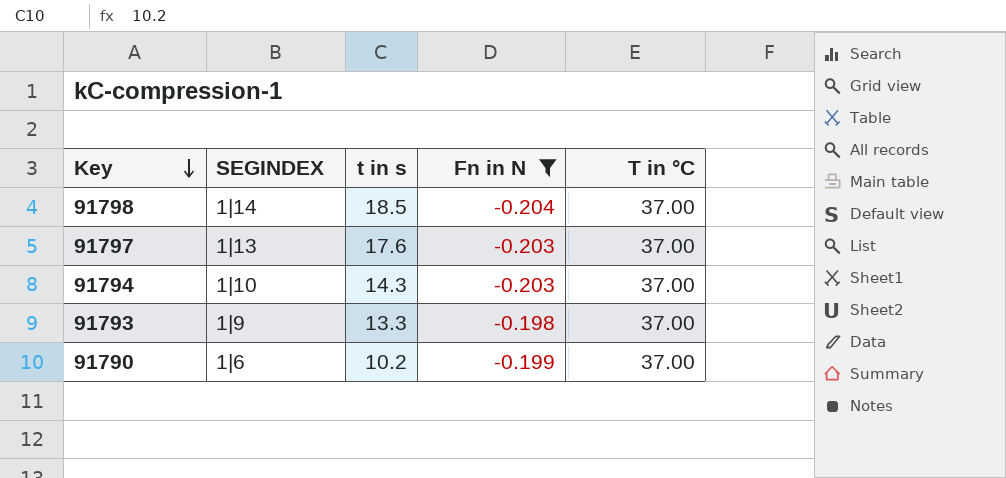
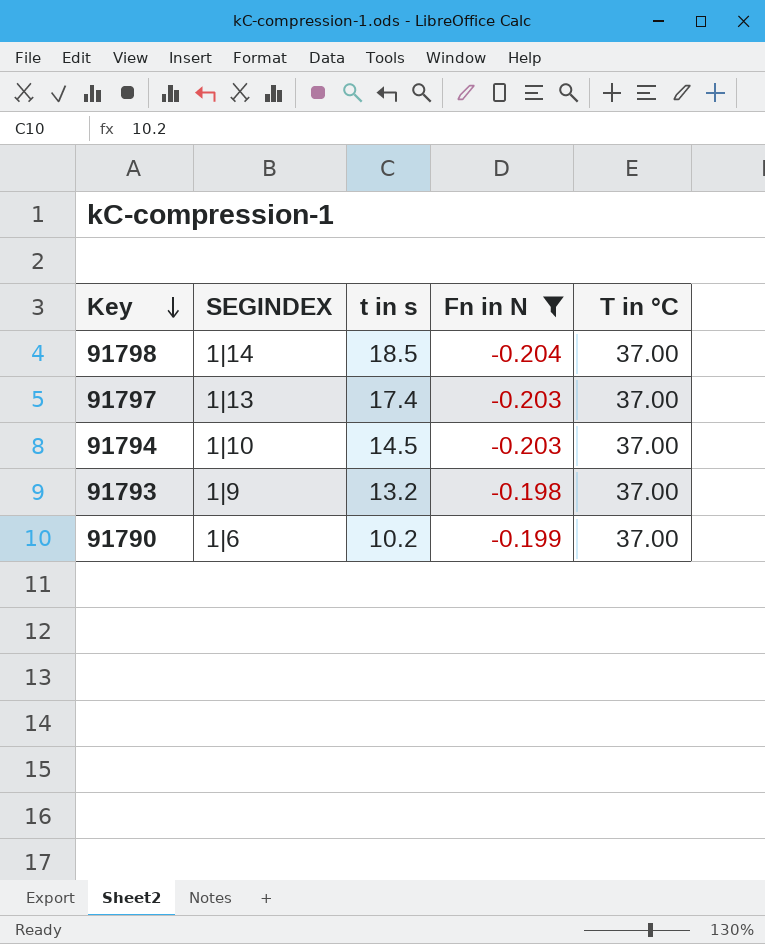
91797 | t in s: 17.6 -> 17.4
91794 | t in s: 14.3 -> 14.5
91793 | t in s: 13.3 -> 13.2

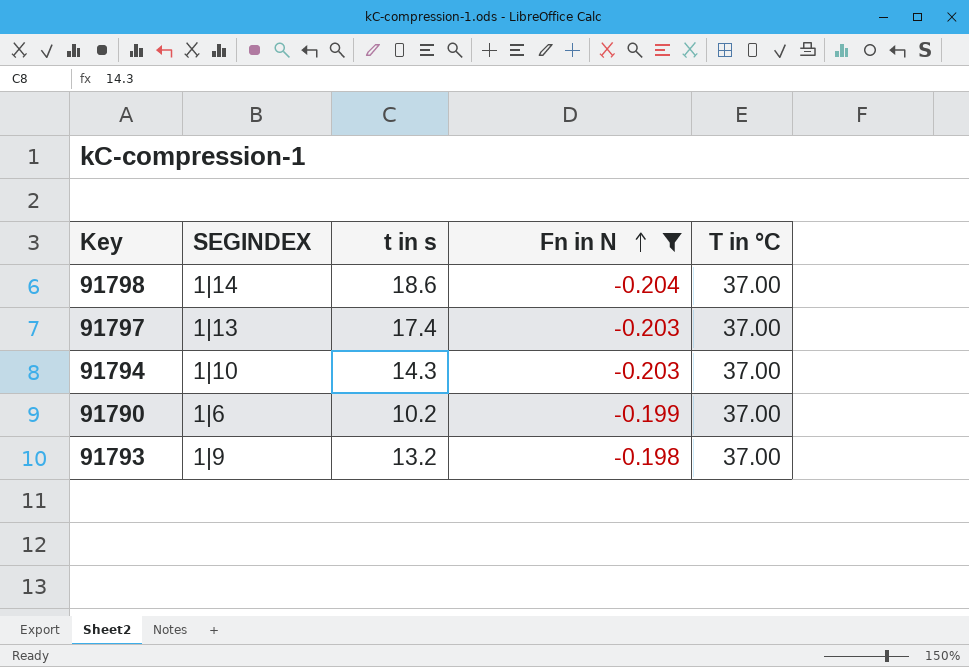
row order: Key descending -> Fn in N ascending
91798 | t in s: 18.5 -> 18.6
91794 | t in s: 14.5 -> 14.3

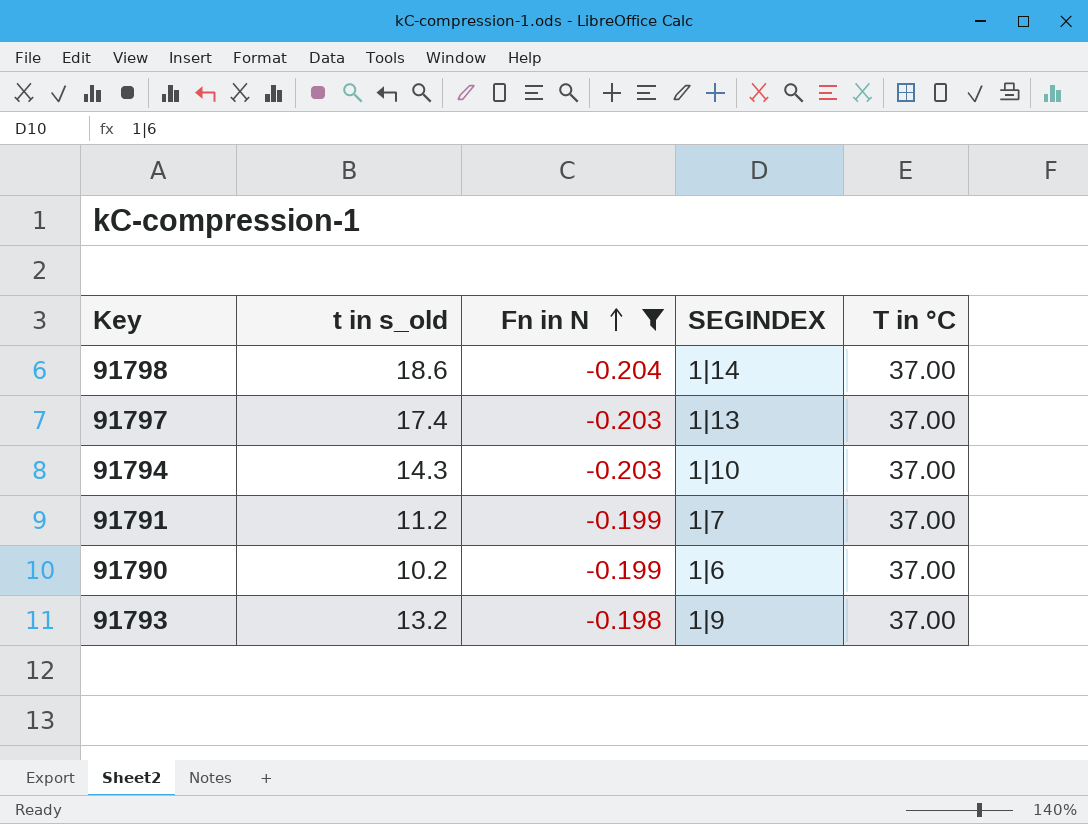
column name: t in s -> t in s_old
column SEGINDEX | position: 2 -> 4
row 91791: none -> 11.2 | -0.199 | 1|7 | 37.00

